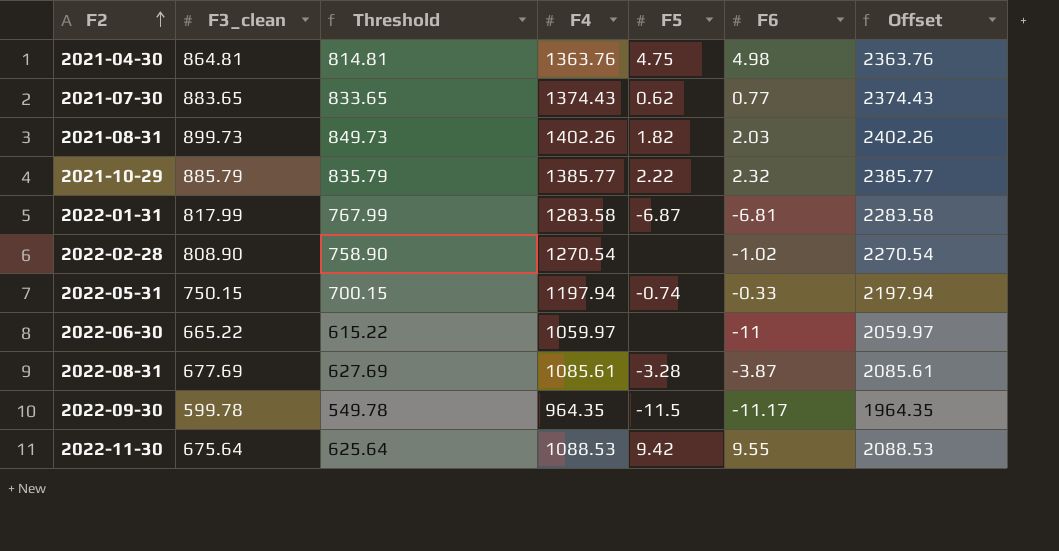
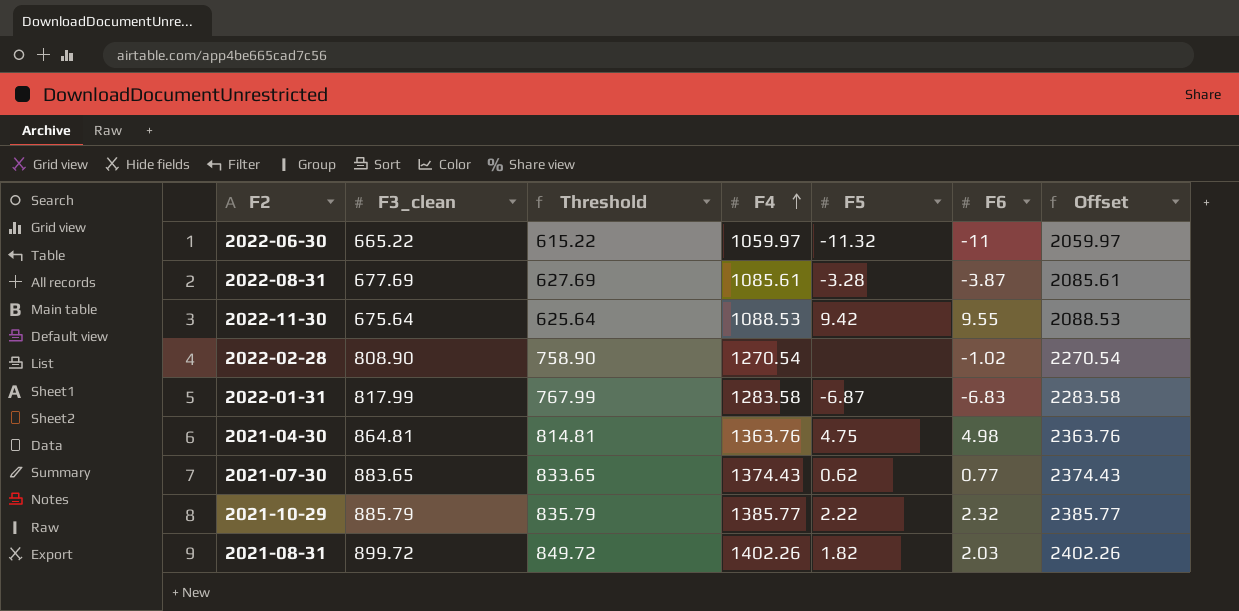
row order: F2 ascending -> F4 ascending
row 2022-05-31: 750.15 | 700.15 | 1197.94 | -0.74 | -0.33 | 2197.94 -> none
row 2022-09-30: 599.78 | 549.78 | 964.35 | -11.5 | -11.17 | 1964.35 -> none
2022-06-30 | F5: none -> -11.32
2022-01-31 | F6: -6.81 -> -6.83
2021-08-31 | F3_clean: 899.73 -> 899.72
2021-08-31 | Threshold: 849.73 -> 849.72

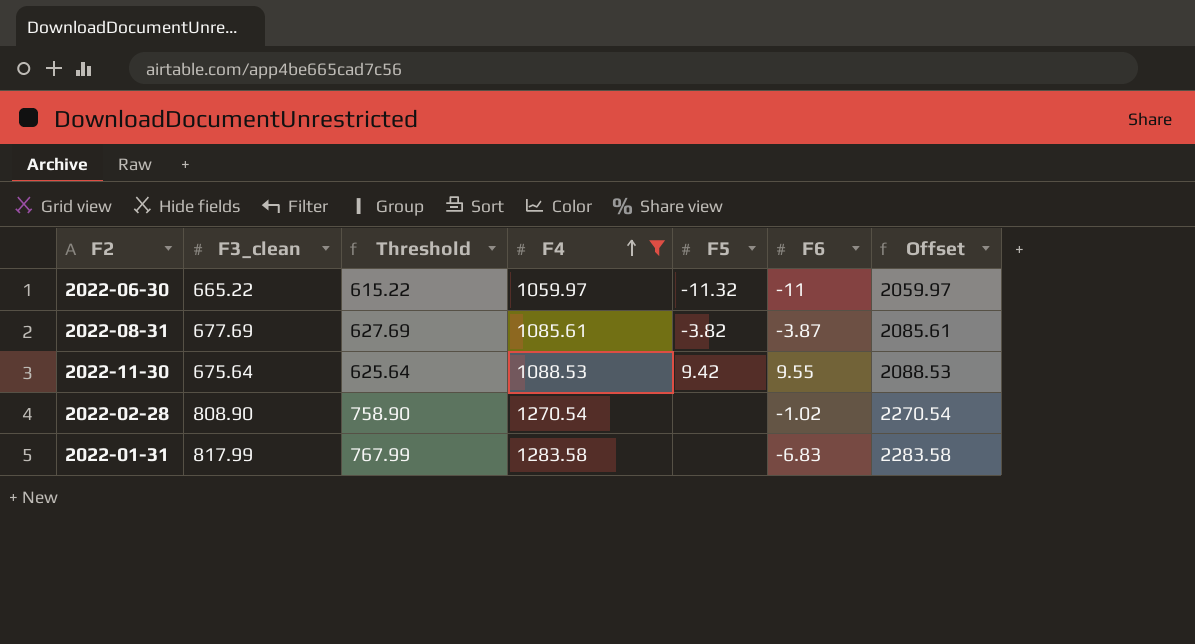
filter: none -> F4 <= 1283.58
2022-08-31 | F5: -3.28 -> -3.82
2022-01-31 | F5: -6.87 -> none

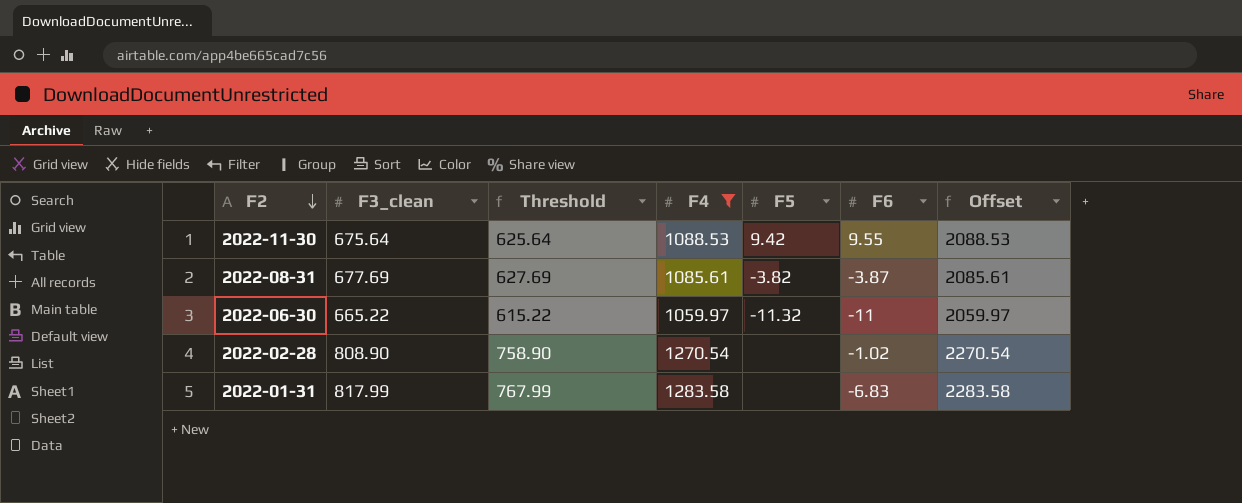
row order: F4 ascending -> F2 descending

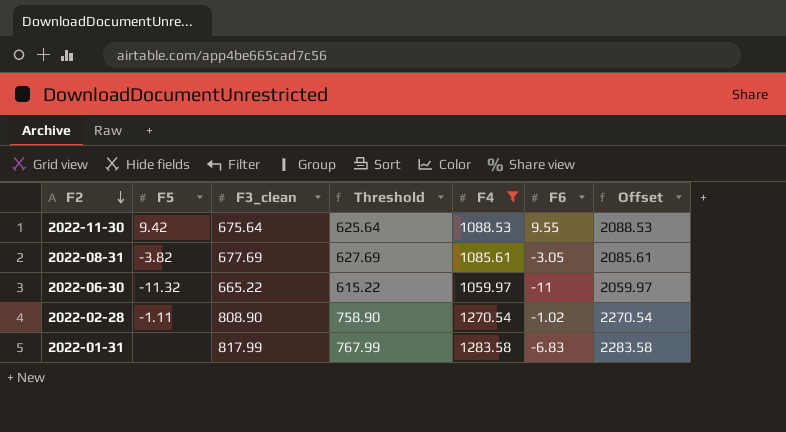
column F5 | position: 5 -> 2
2022-08-31 | F6: -3.87 -> -3.05
2022-02-28 | F5: none -> -1.11

